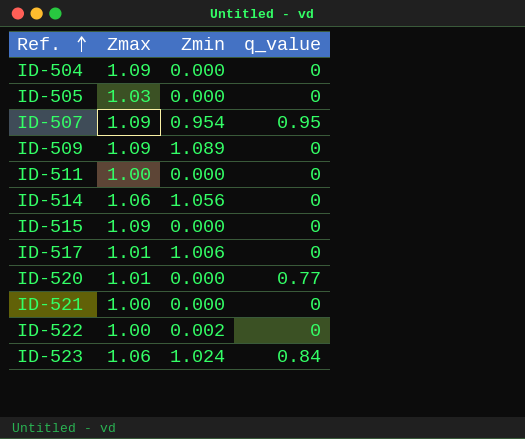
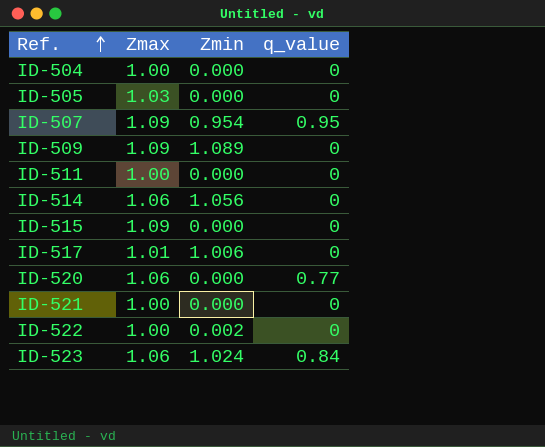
ID-504 | Zmax: 1.09 -> 1.00
ID-520 | Zmax: 1.01 -> 1.06

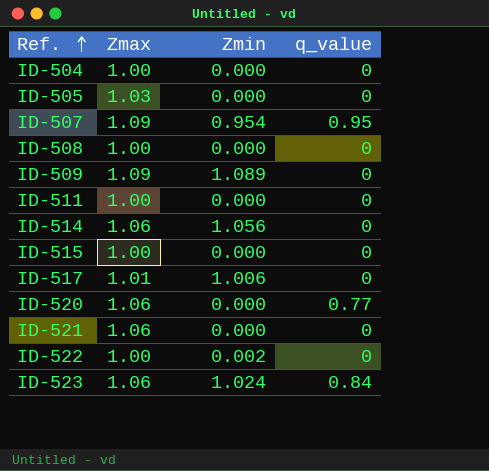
row ID-508: none -> 1.00 | 0.000 | 0
ID-515 | Zmax: 1.09 -> 1.00
ID-521 | Zmax: 1.00 -> 1.06

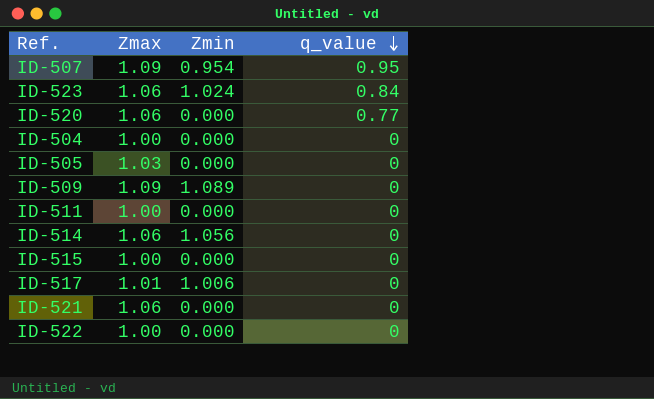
row order: Ref. ascending -> q_value descending
row ID-508: 1.00 | 0.000 | 0 -> none
ID-522 | Zmin: 0.002 -> 0.000

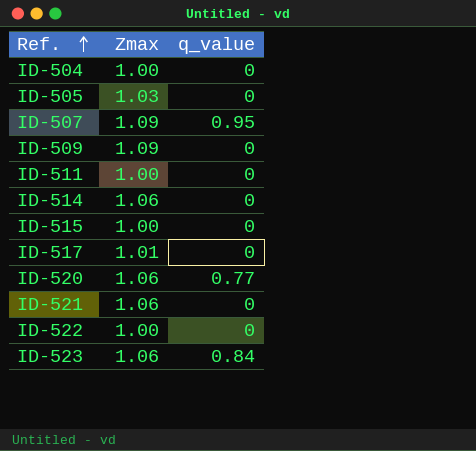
row order: q_value descending -> Ref. ascending
column Zmin | position: 3 -> none

